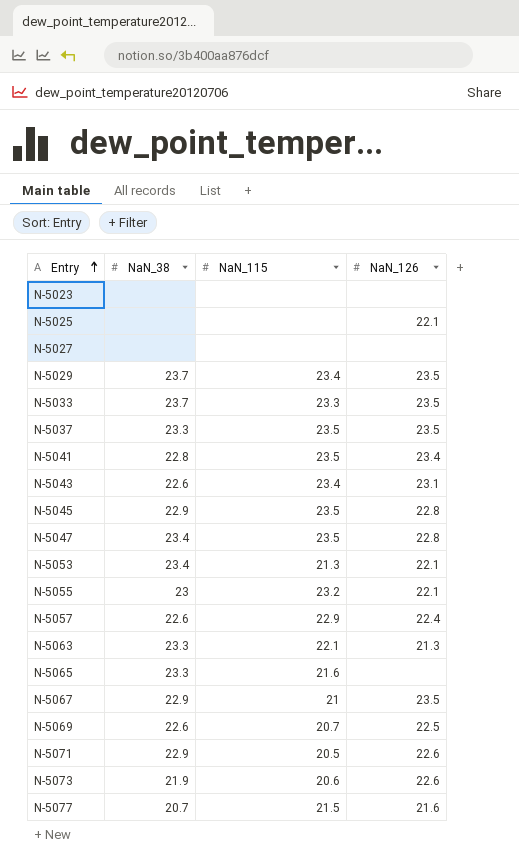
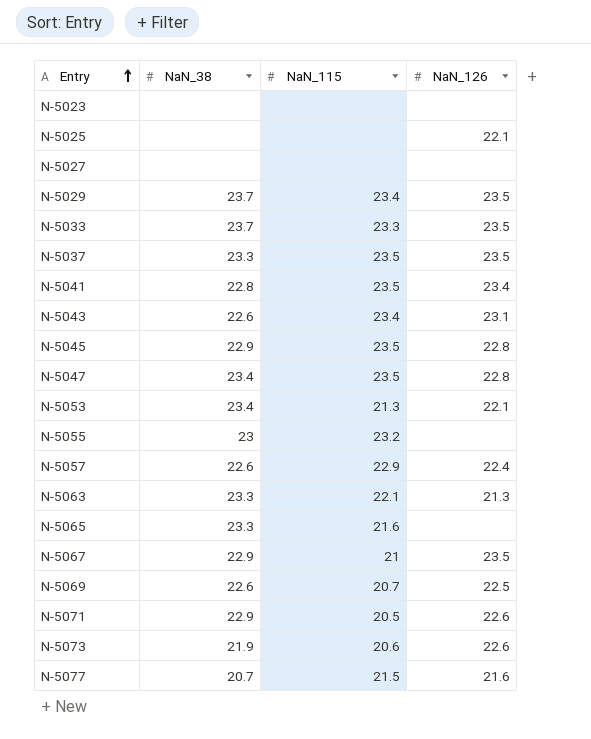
N-5055 | NaN_126: 22.1 -> none

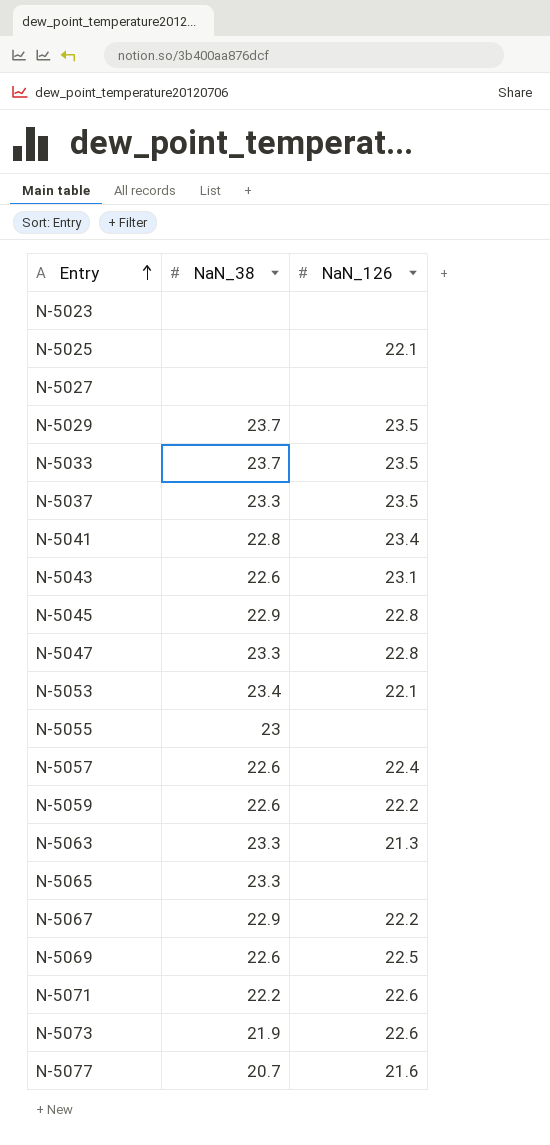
column NaN_115 | position: 3 -> none
N-5047 | NaN_38: 23.4 -> 23.3
row N-5059: none -> 22.6 | 22.2
N-5067 | NaN_126: 23.5 -> 22.2
N-5071 | NaN_38: 22.9 -> 22.2

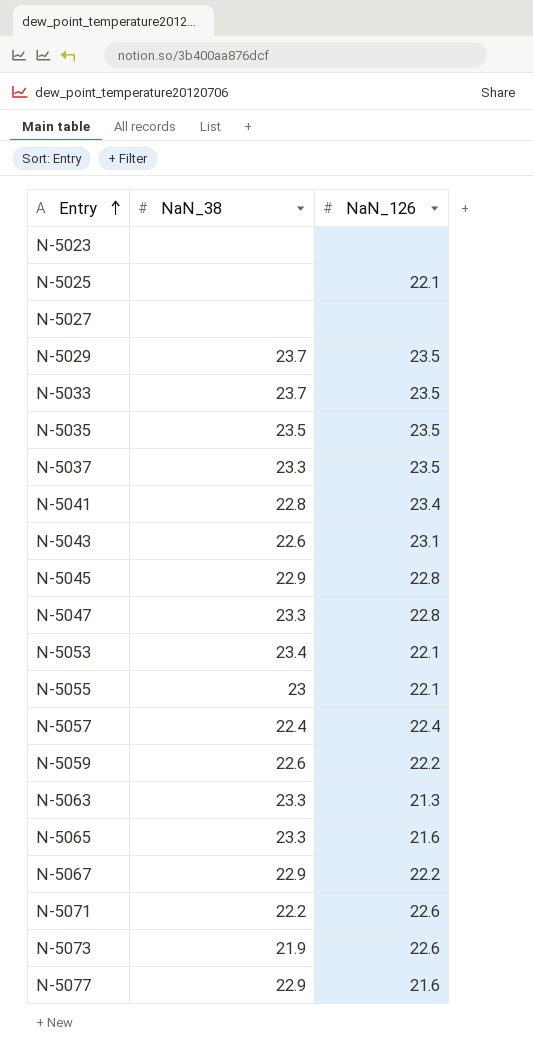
row N-5069: 22.6 | 22.5 -> none
row N-5035: none -> 23.5 | 23.5
N-5055 | NaN_126: none -> 22.1
N-5057 | NaN_38: 22.6 -> 22.4
N-5065 | NaN_126: none -> 21.6
N-5077 | NaN_38: 20.7 -> 22.9

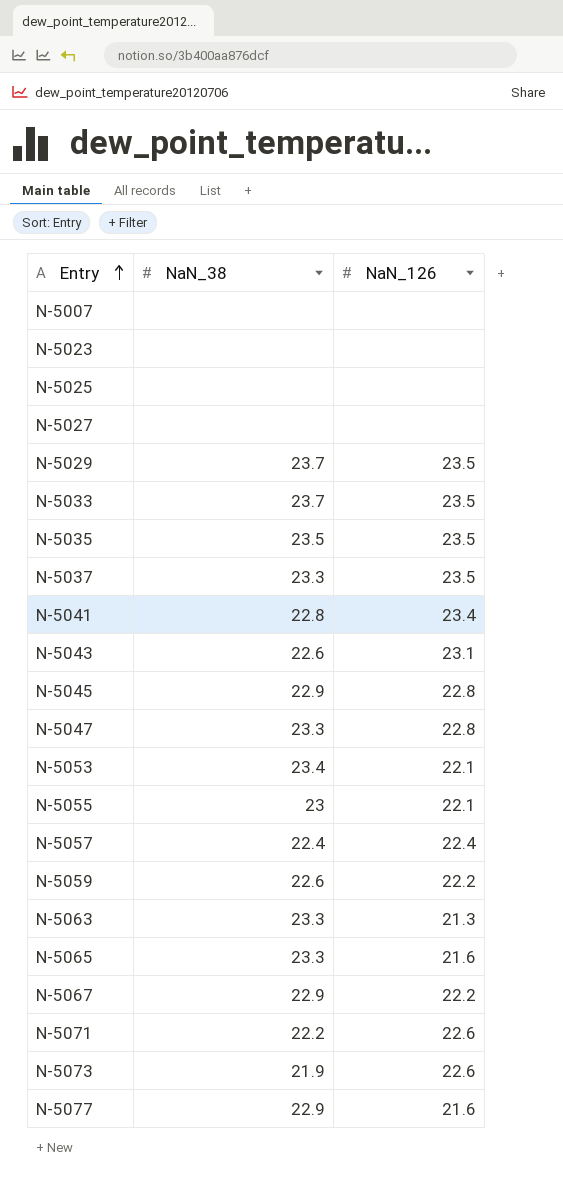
row N-5007: none -> none | none
N-5025 | NaN_126: 22.1 -> none

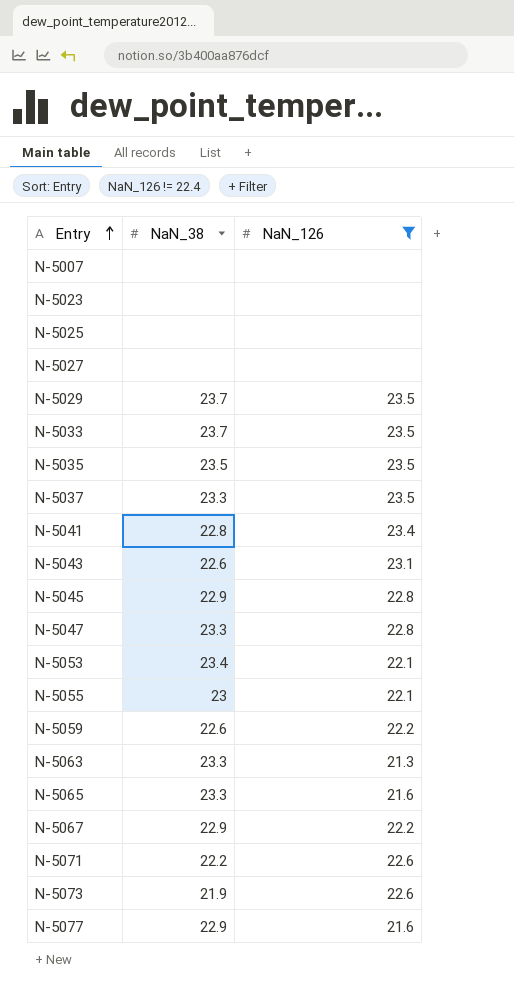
filter: none -> NaN_126 != 22.4

